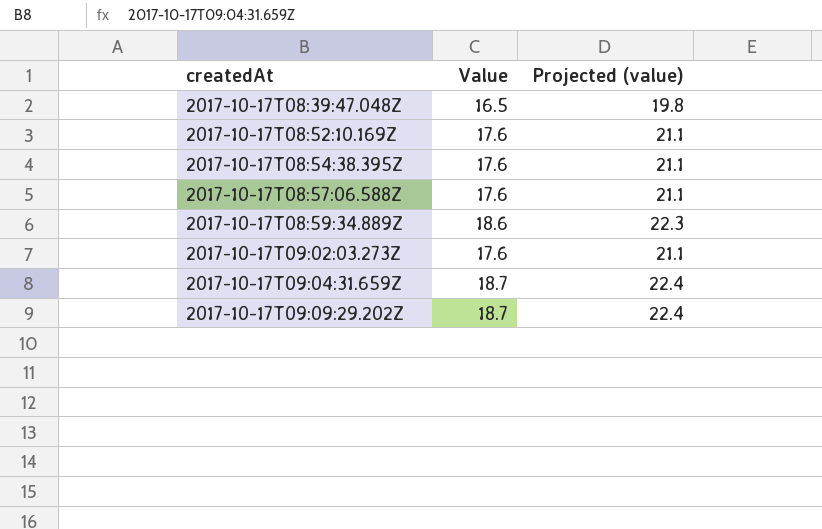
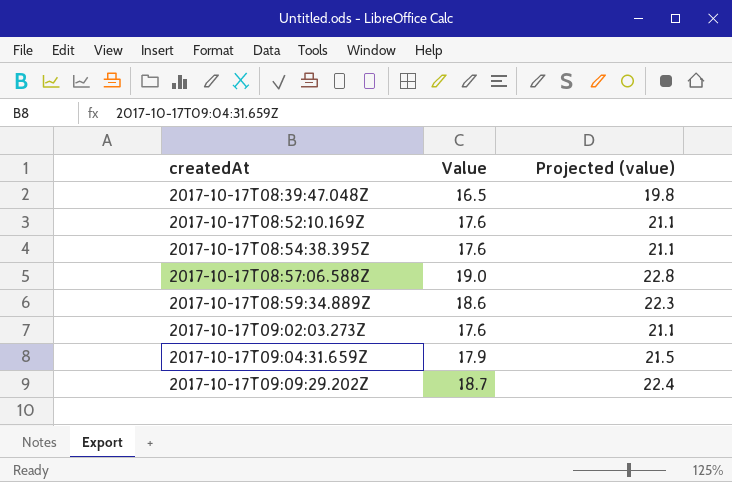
2017-10-17T08:57:06.588Z | Value: 17.6 -> 19.0
2017-10-17T08:57:06.588Z | Projected (value): 21.1 -> 22.8
2017-10-17T09:04:31.659Z | Value: 18.7 -> 17.9
2017-10-17T09:04:31.659Z | Projected (value): 22.4 -> 21.5

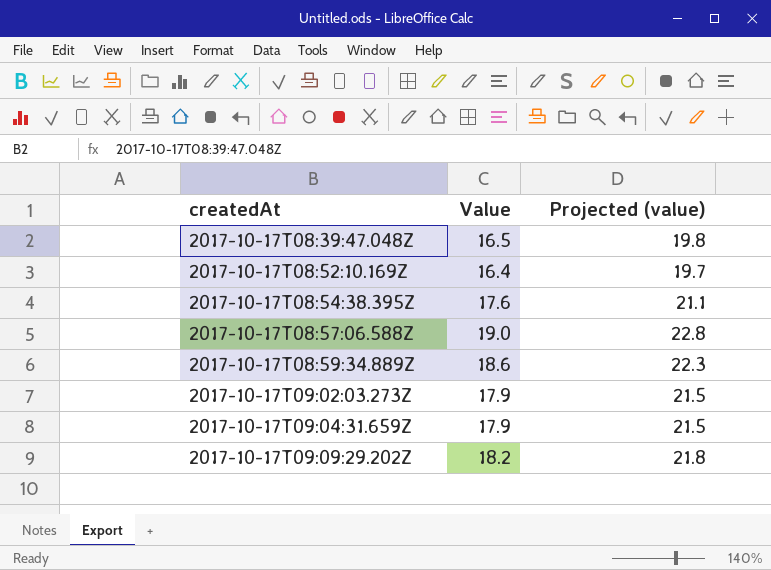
2017-10-17T08:52:10.169Z | Value: 17.6 -> 16.4
2017-10-17T08:52:10.169Z | Projected (value): 21.1 -> 19.7
2017-10-17T09:02:03.273Z | Value: 17.6 -> 17.9
2017-10-17T09:02:03.273Z | Projected (value): 21.1 -> 21.5
2017-10-17T09:09:29.202Z | Value: 18.7 -> 18.2
2017-10-17T09:09:29.202Z | Projected (value): 22.4 -> 21.8

